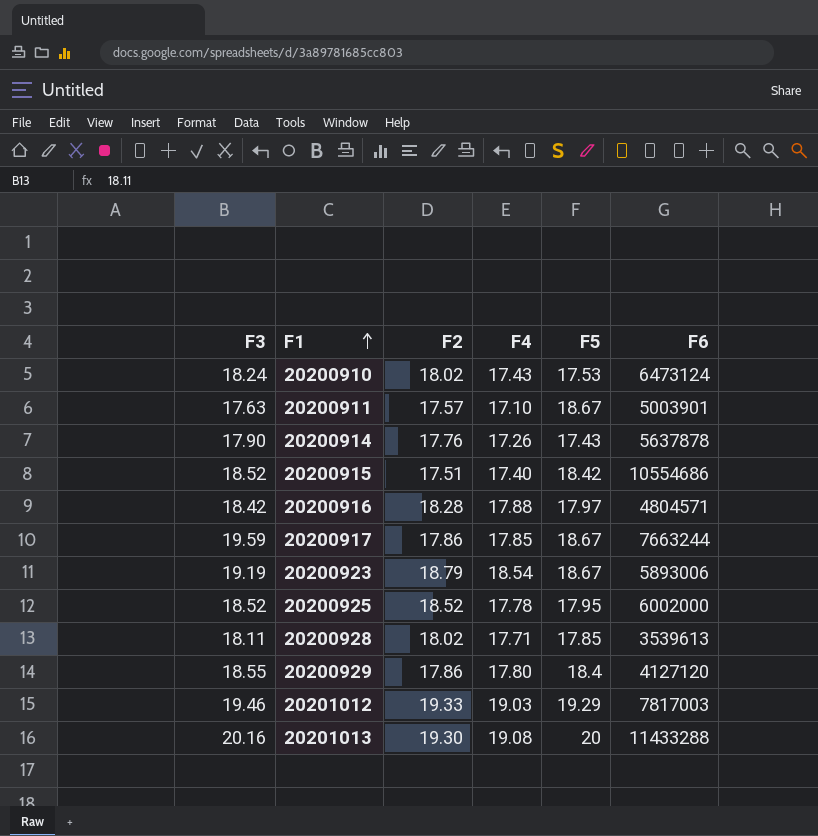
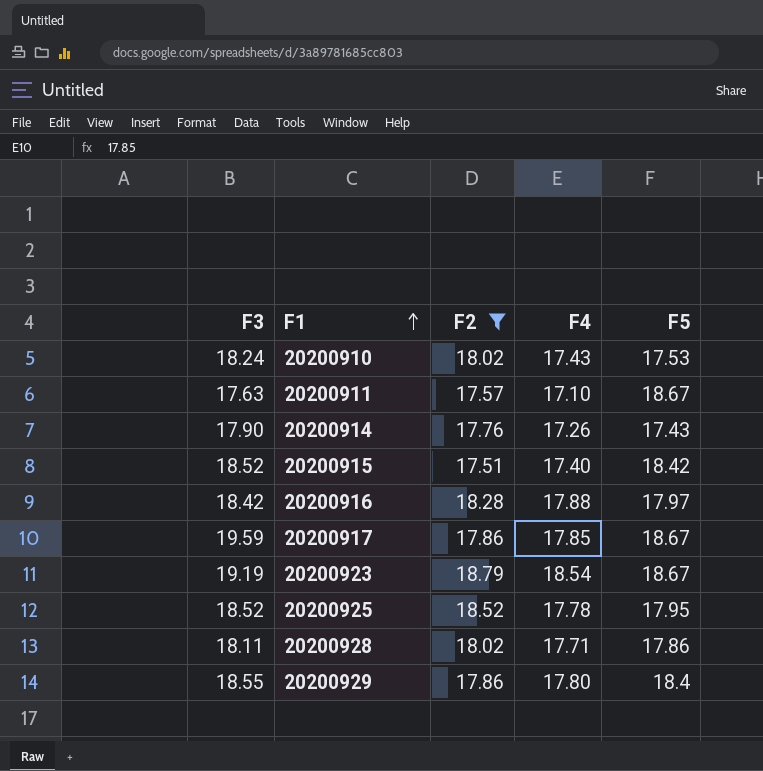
filter: none -> F2 <= 18.79
column F6 | position: 6 -> none
20200928 | F5: 17.85 -> 17.86

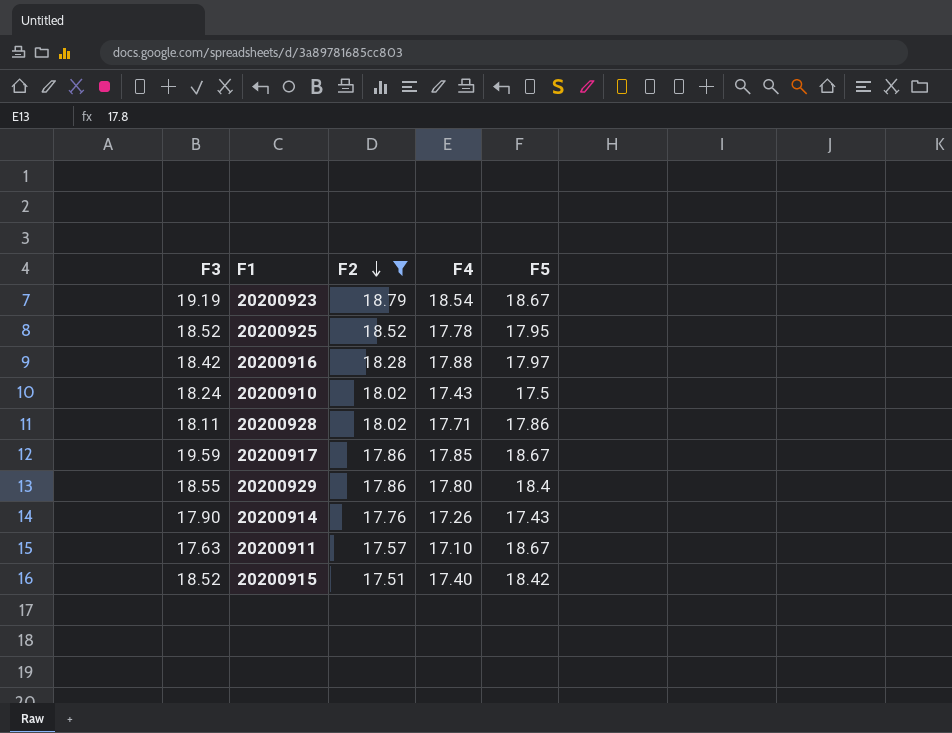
row order: F1 ascending -> F2 descending
20200910 | F5: 17.53 -> 17.5

